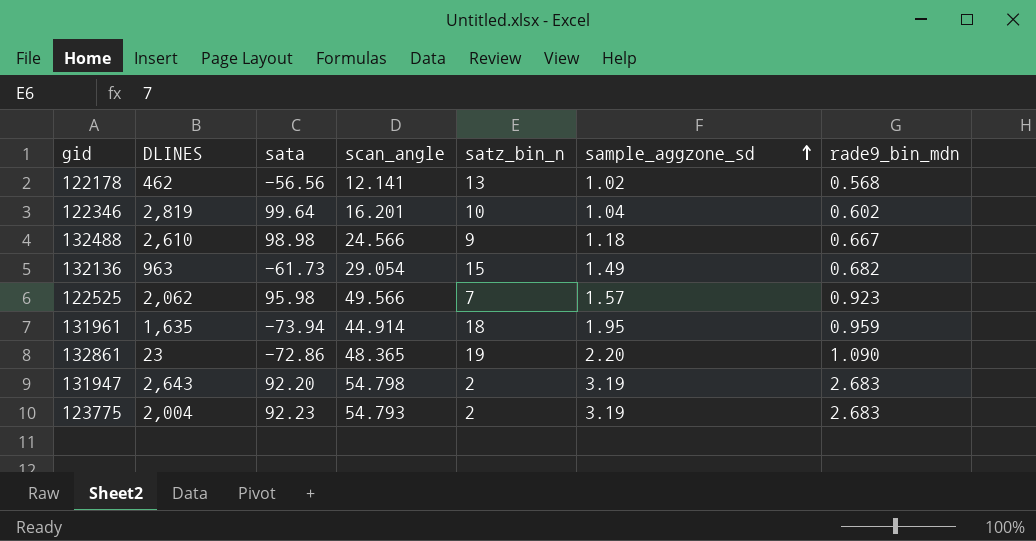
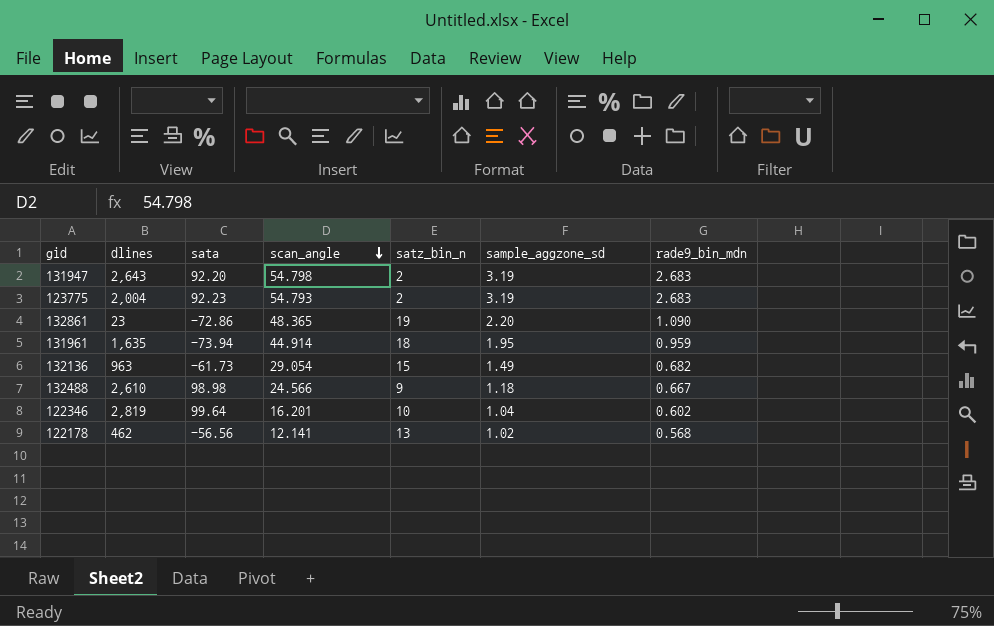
row order: sample_aggzone_sd ascending -> scan_angle descending
column name: DLINES -> dlines
row 122525: 2,062 | 95.98 | 49.566 | 7 | 1.57 | 0.923 -> none

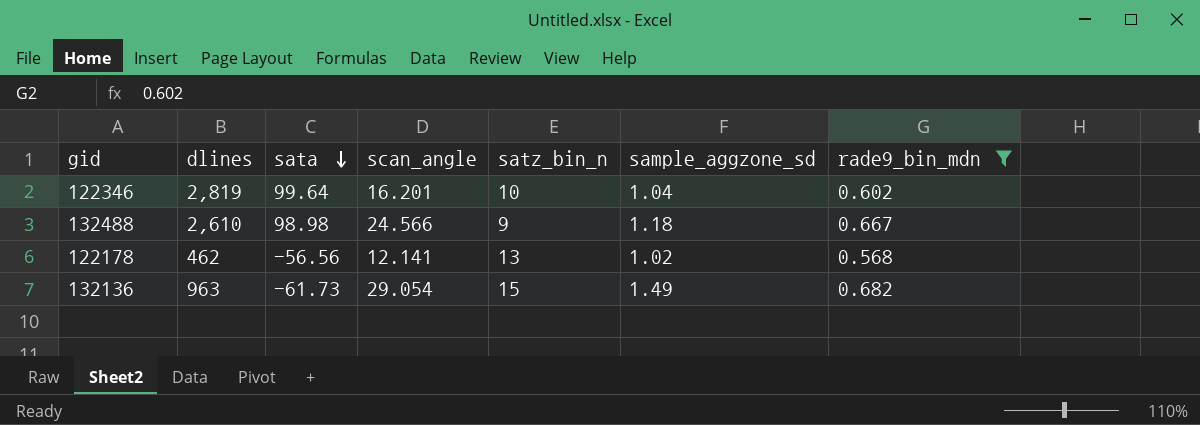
filter: none -> rade9_bin_mdn <= 0.682
row order: scan_angle descending -> sata descending

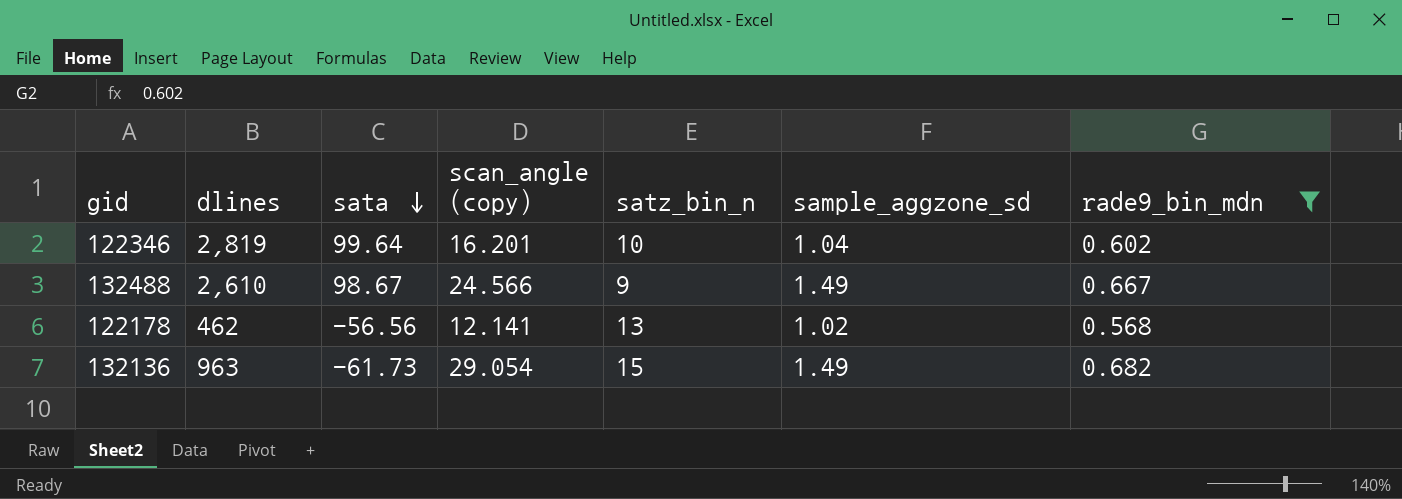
column name: scan_angle -> scan_angle (copy)
132488 | sata: 98.98 -> 98.67
132488 | sample_aggzone_sd: 1.18 -> 1.49

